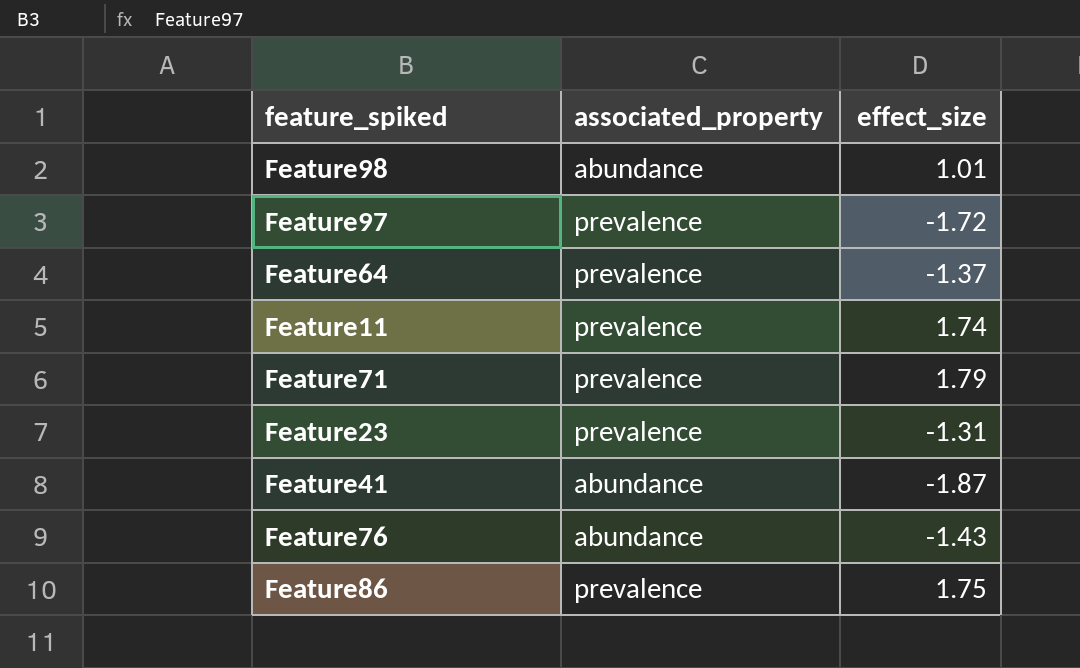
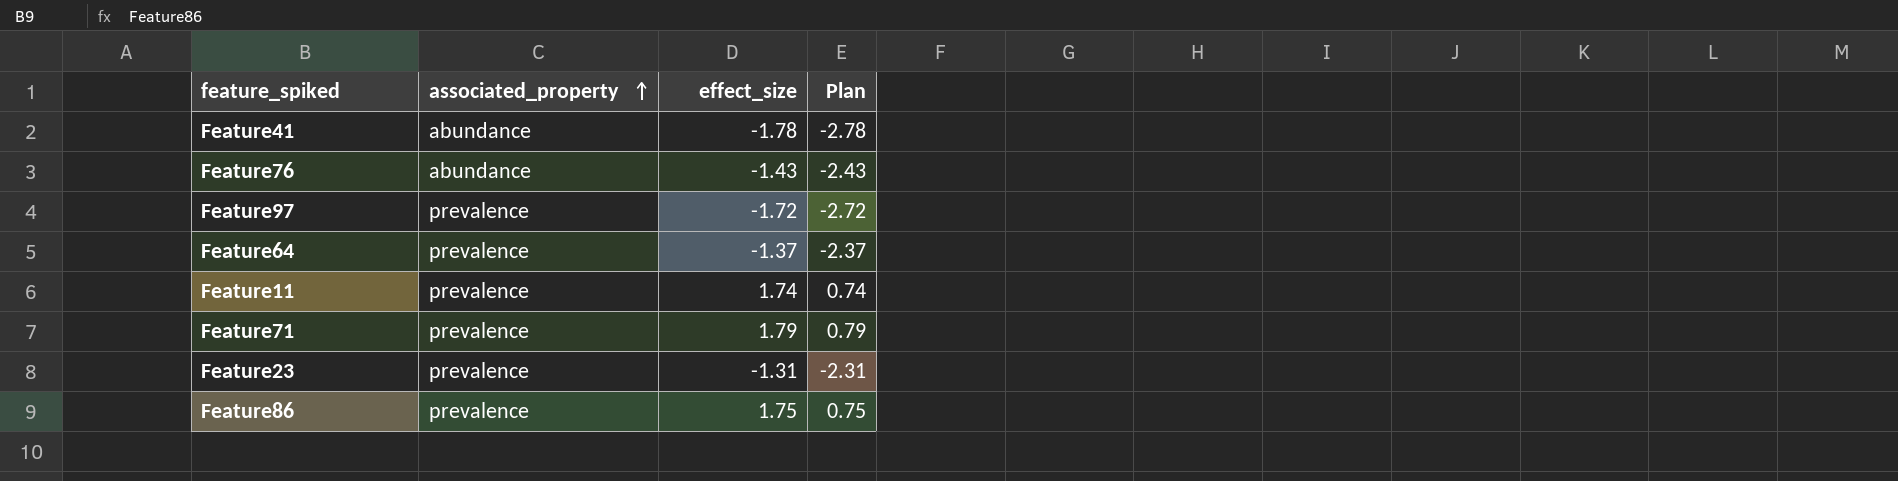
row order: none -> associated_property ascending
column Plan | formula: none -> [effect_size] - 1
row Feature98: abundance | 1.01 -> none
Feature41 | effect_size: -1.87 -> -1.78

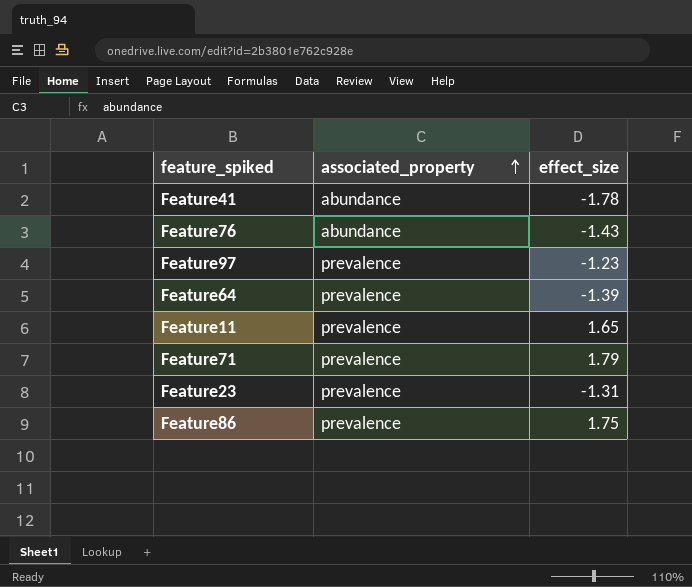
column Plan | formula: [effect_size] - 1 -> none
Feature97 | effect_size: -1.72 -> -1.23
Feature64 | effect_size: -1.37 -> -1.39
Feature11 | effect_size: 1.74 -> 1.65

